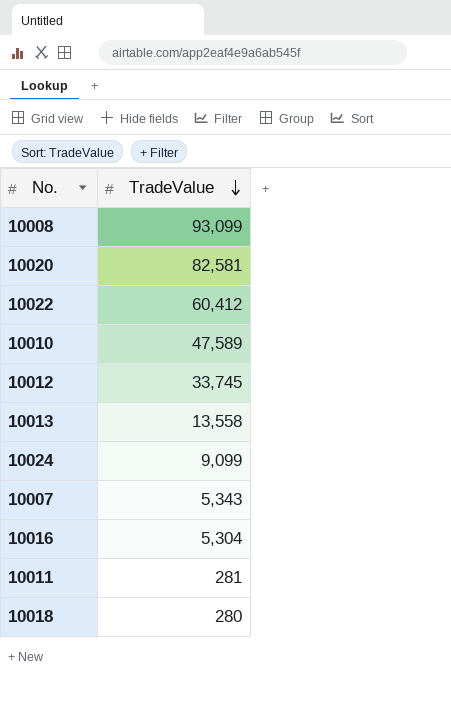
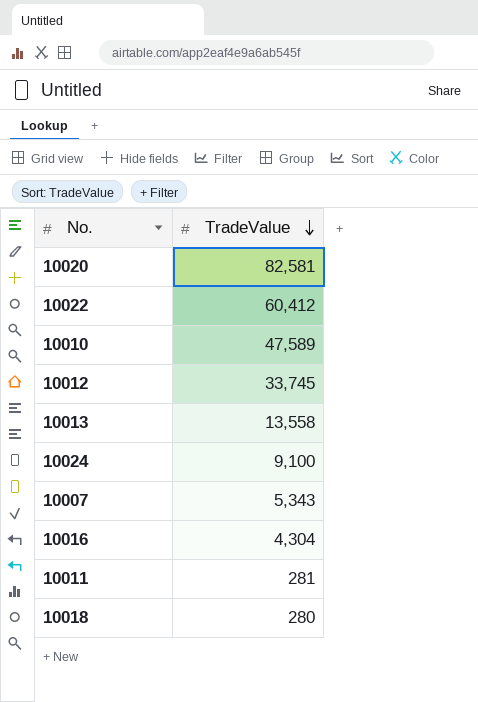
row 10008: 93,099 -> none
10024 | TradeValue: 9,099 -> 9,100
10016 | TradeValue: 5,304 -> 4,304

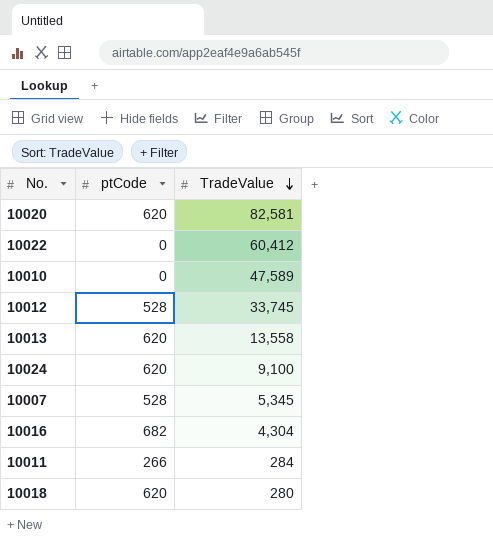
column ptCode | position: none -> 2
10007 | TradeValue: 5,343 -> 5,345
10011 | TradeValue: 281 -> 284

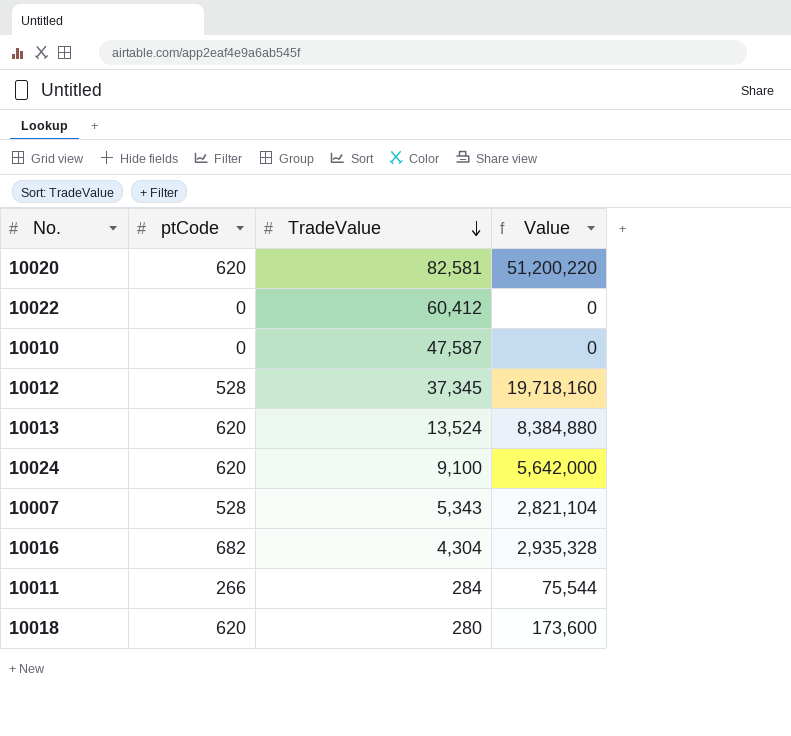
column Value | formula: none -> [ptCode] * [TradeValue]
10010 | TradeValue: 47,589 -> 47,587
10012 | TradeValue: 33,745 -> 37,345
10013 | TradeValue: 13,558 -> 13,524
10007 | TradeValue: 5,345 -> 5,343

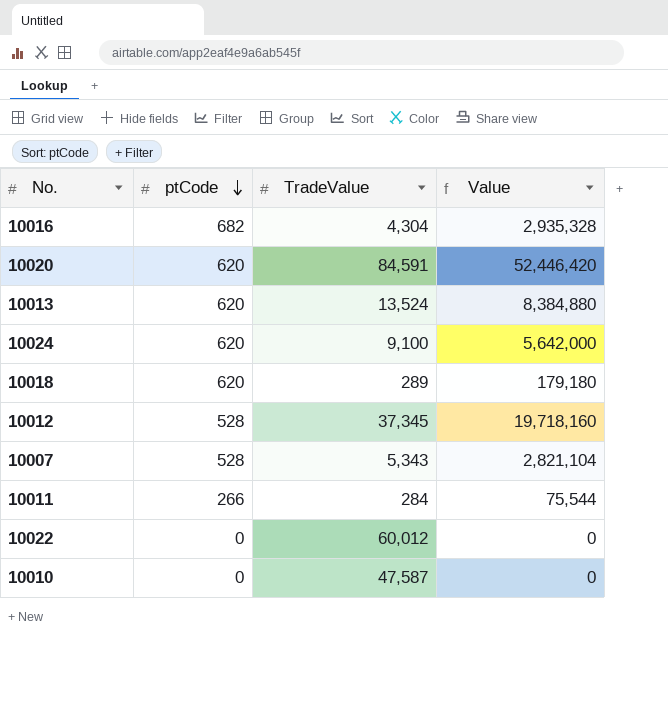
row order: TradeValue descending -> ptCode descending
10020 | TradeValue: 82,581 -> 84,591
10020 | Value: 51,200,220 -> 52,446,420
10018 | TradeValue: 280 -> 289
10018 | Value: 173,600 -> 179,180
10022 | TradeValue: 60,412 -> 60,012

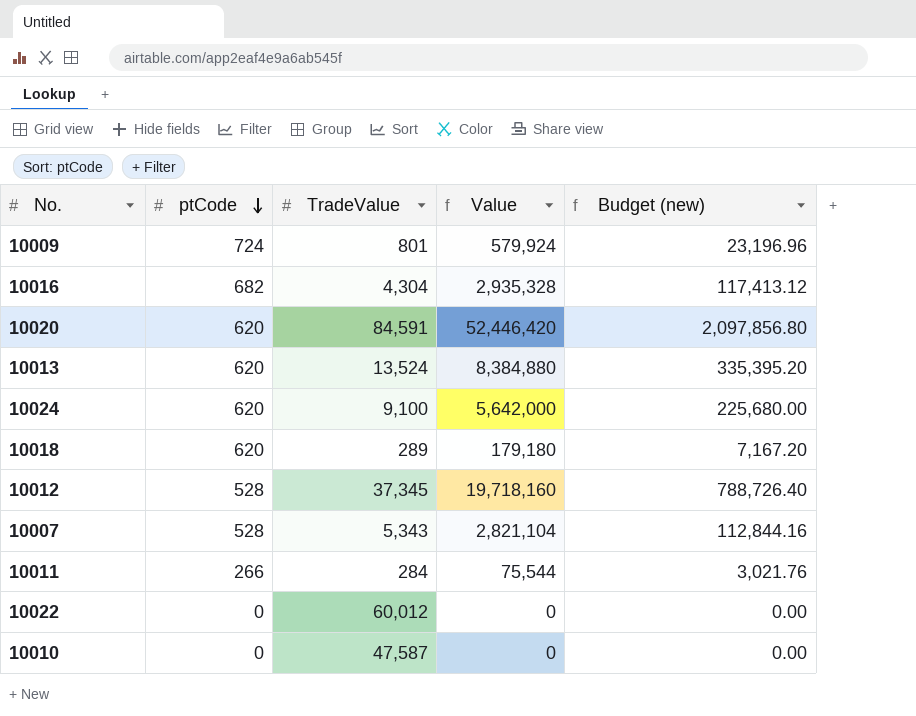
column Budget (new) | formula: none -> [Value] * 0.04
row 10009: none -> 724 | 801 | 579,924 | 23,196.96

